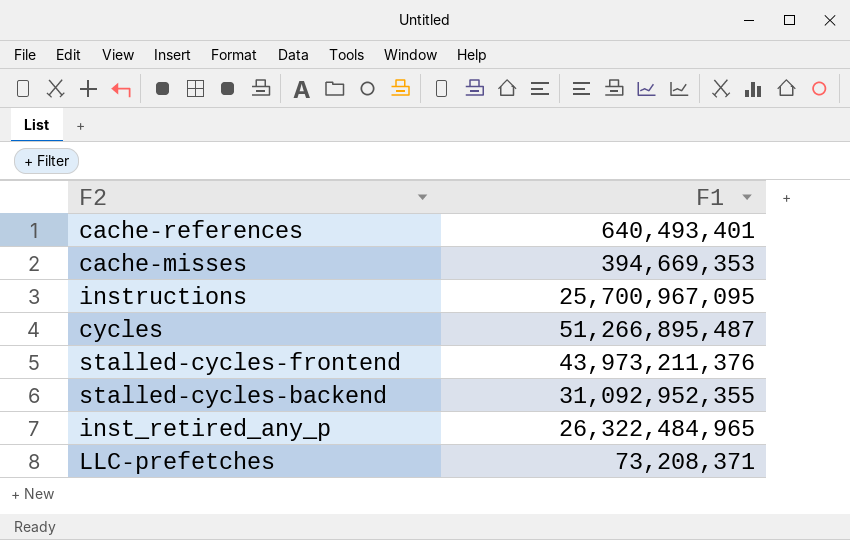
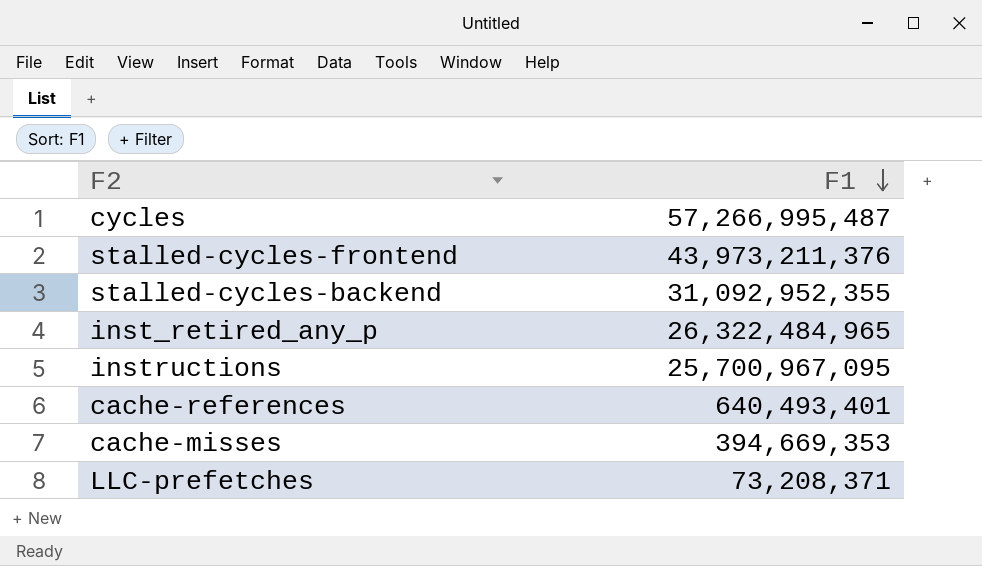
row order: none -> F1 descending
cycles | F1: 51,266,895,487 -> 57,266,995,487

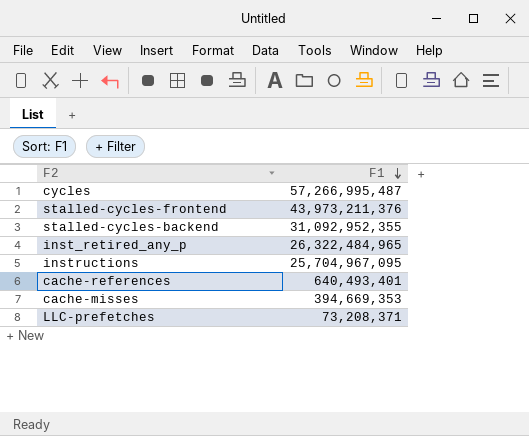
instructions | F1: 25,700,967,095 -> 25,704,967,095

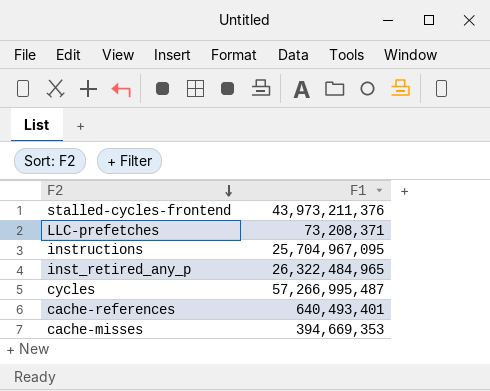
row order: F1 descending -> F2 descending
row stalled-cycles-backend: 31,092,952,355 -> none

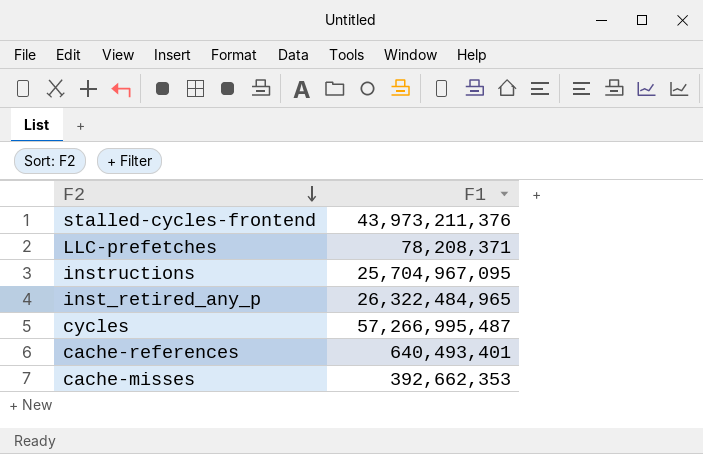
LLC-prefetches | F1: 73,208,371 -> 78,208,371
cache-misses | F1: 394,669,353 -> 392,662,353

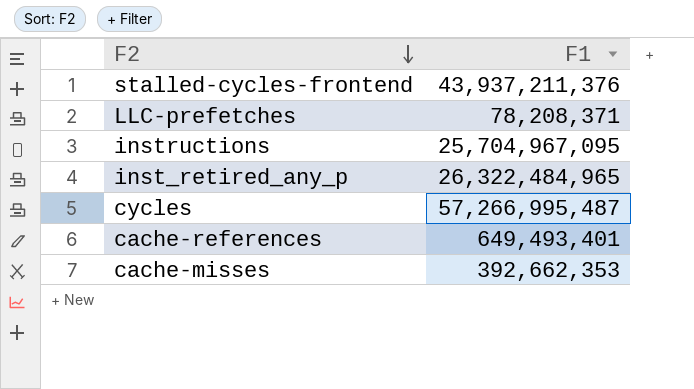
stalled-cycles-frontend | F1: 43,973,211,376 -> 43,937,211,376
cache-references | F1: 640,493,401 -> 649,493,401

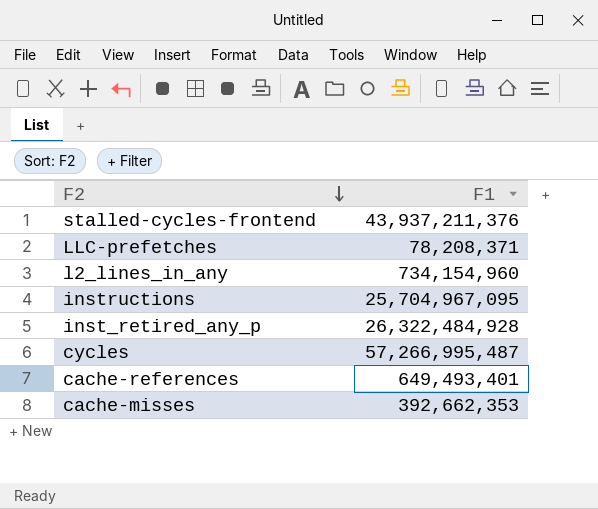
row l2_lines_in_any: none -> 734,154,960
inst_retired_any_p | F1: 26,322,484,965 -> 26,322,484,928

